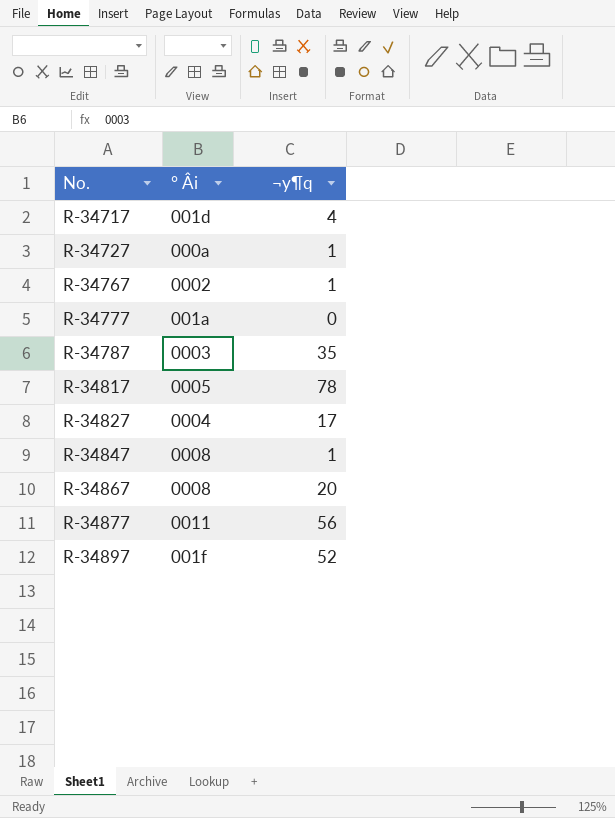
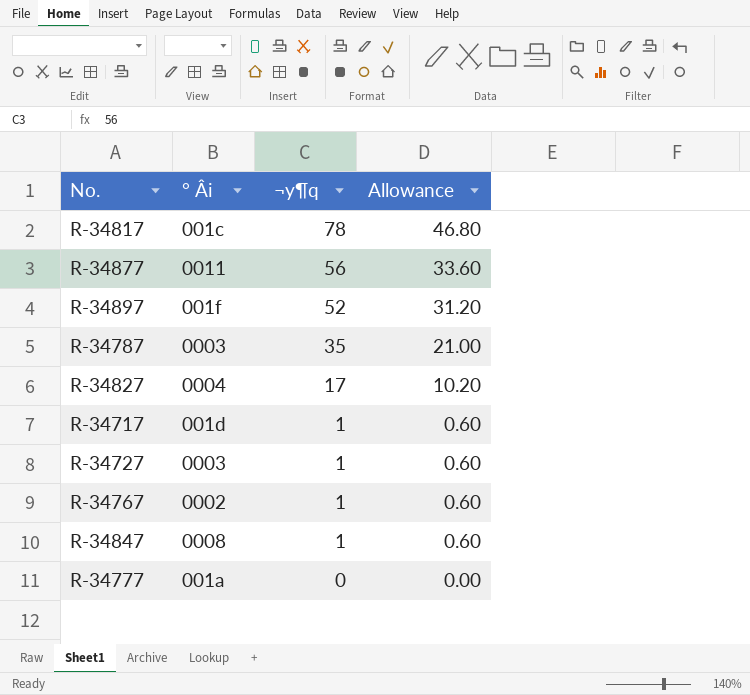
row order: No. ascending -> ¬y¶q descending
column Allowance | formula: none -> [¬y¶q] * 0.6
row R-34867: 0008 | 20 -> none
R-34817 | ° Âi: 0005 -> 001c
R-34717 | ¬y¶q: 4 -> 1
R-34727 | ° Âi: 000a -> 0003

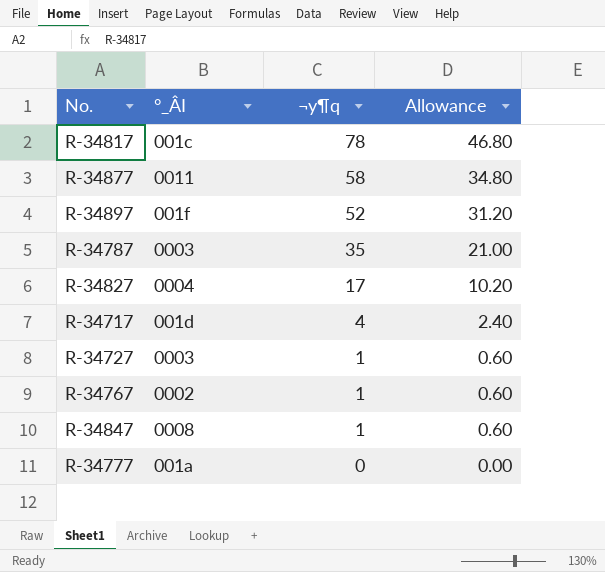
column name: ° Âi -> °_ÂI
R-34877 | ¬y¶q: 56 -> 58
R-34877 | Allowance: 33.60 -> 34.80
R-34717 | ¬y¶q: 1 -> 4
R-34717 | Allowance: 0.60 -> 2.40

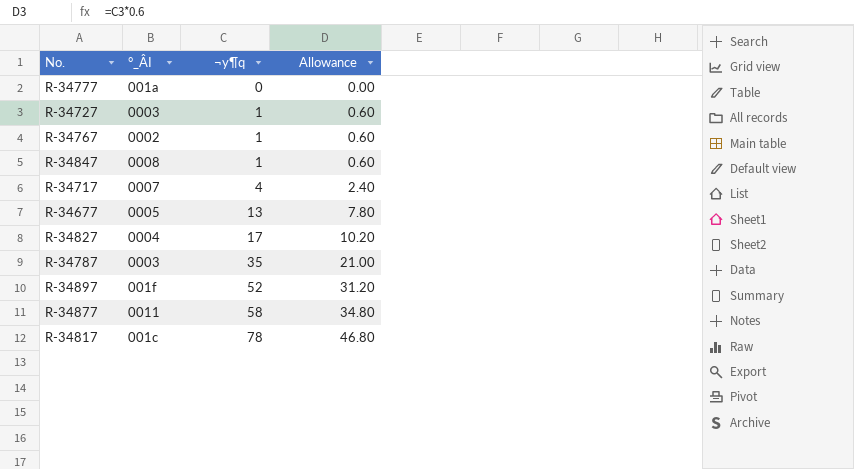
row order: ¬y¶q descending -> ¬y¶q ascending
R-34717 | °_ÂI: 001d -> 0007
row R-34677: none -> 0005 | 13 | 7.80

